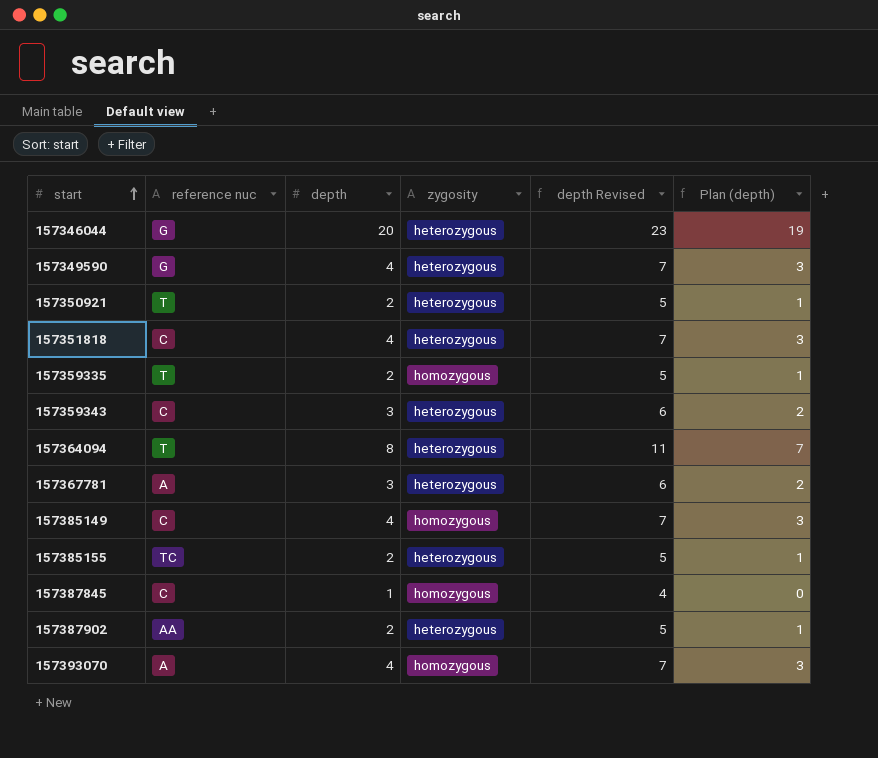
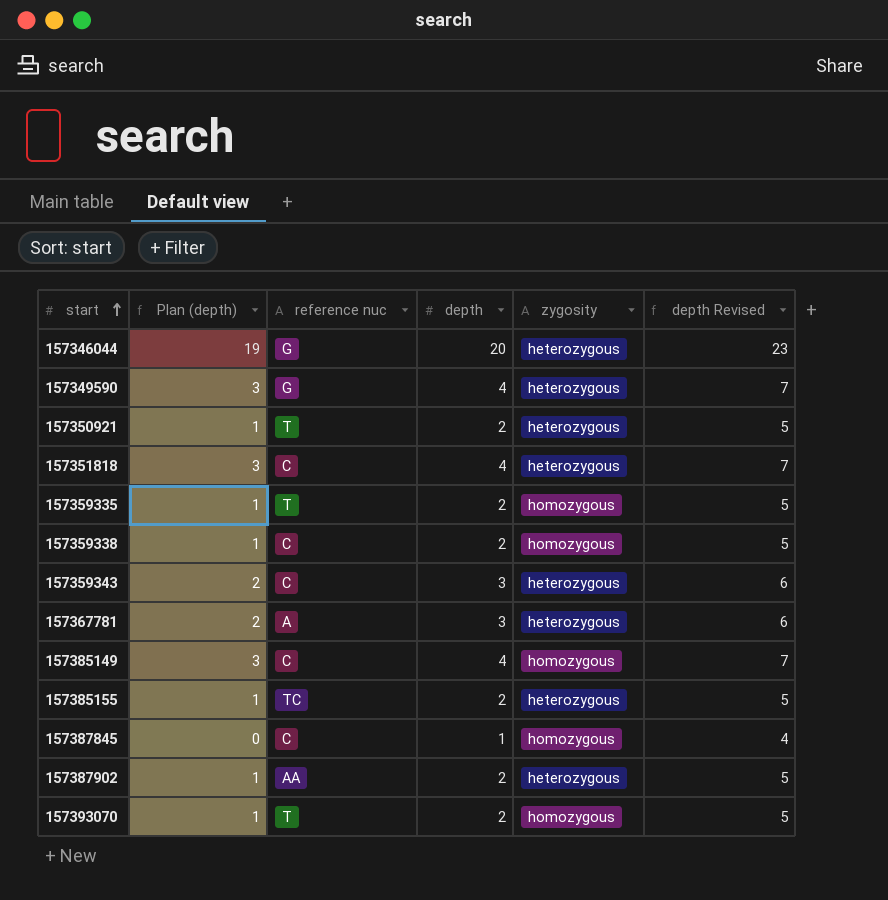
column Plan (depth) | position: 6 -> 2
row 157364094: T | 8 | heterozygous | 11 | 7 -> none
row 157359338: none -> 1 | C | 2 | homozygous | 5
157393070 | Plan (depth): 3 -> 1
157393070 | reference nuc: A -> T
157393070 | depth: 4 -> 2
157393070 | depth Revised: 7 -> 5

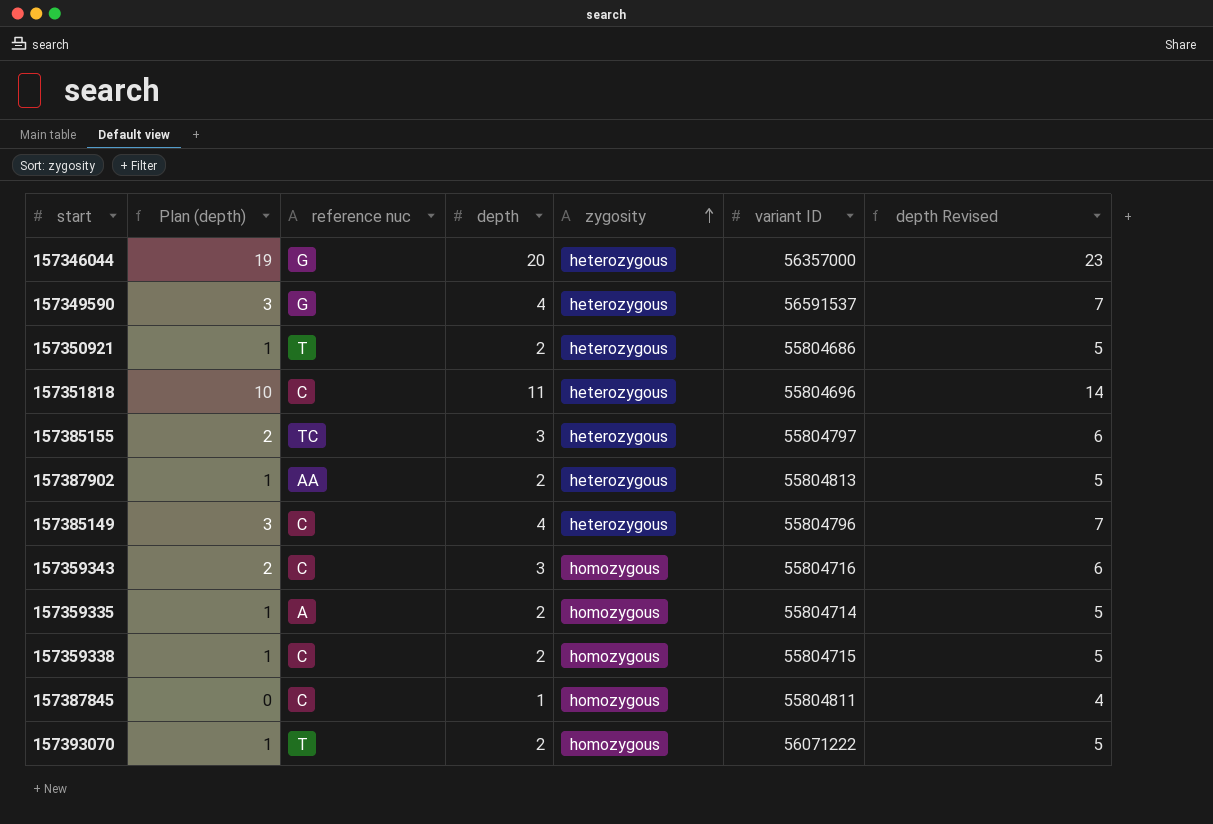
row order: start ascending -> zygosity ascending
column variant ID | position: none -> 6
row 157367781: 2 | A | 3 | heterozygous | 6 -> none
157351818 | Plan (depth): 3 -> 10
157351818 | depth: 4 -> 11
157351818 | depth Revised: 7 -> 14
157385155 | Plan (depth): 1 -> 2
157385155 | depth: 2 -> 3
157385155 | depth Revised: 5 -> 6
157385149 | zygosity: homozygous -> heterozygous
157359343 | zygosity: heterozygous -> homozygous
157359335 | reference nuc: T -> A

